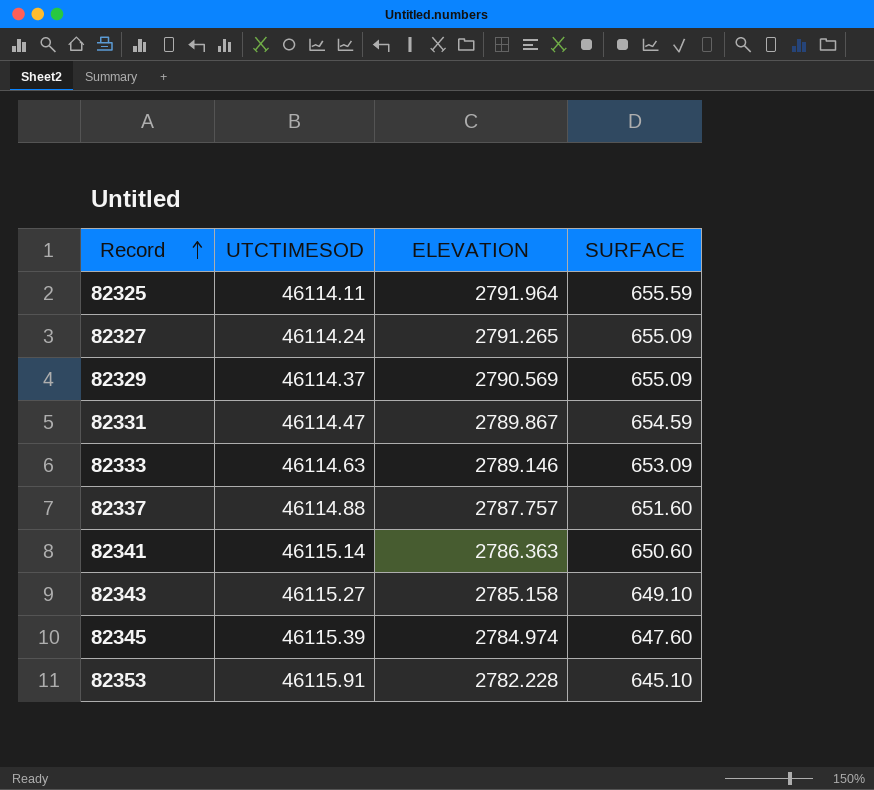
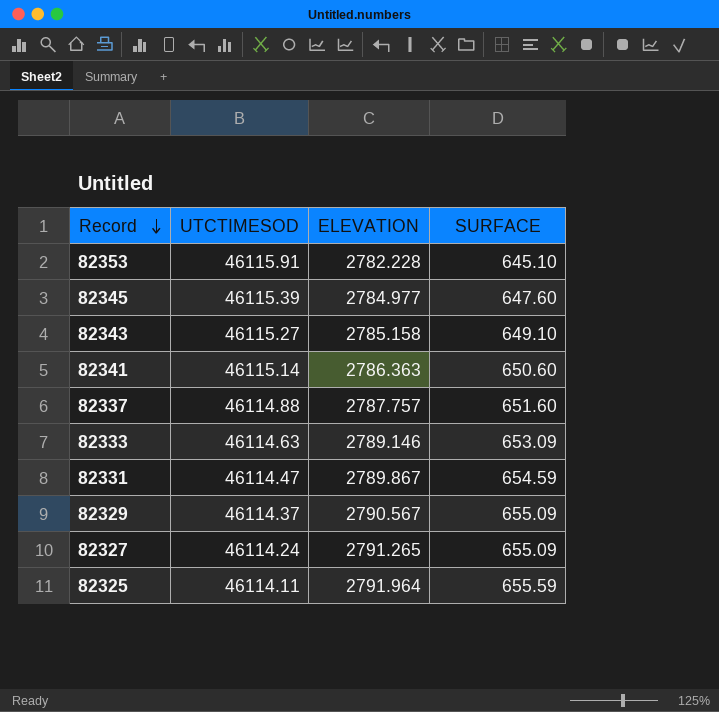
row order: Record ascending -> Record descending
82345 | ELEVATION: 2784.974 -> 2784.977
82329 | ELEVATION: 2790.569 -> 2790.567

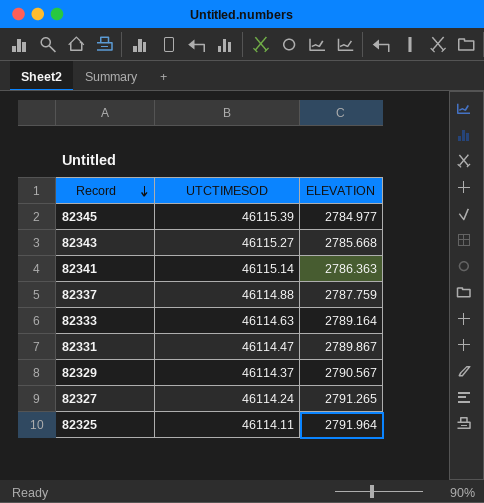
column SURFACE | position: 4 -> none
row 82353: 46115.91 | 2782.228 | 645.10 -> none
82343 | ELEVATION: 2785.158 -> 2785.668
82337 | ELEVATION: 2787.757 -> 2787.759
82333 | ELEVATION: 2789.146 -> 2789.164

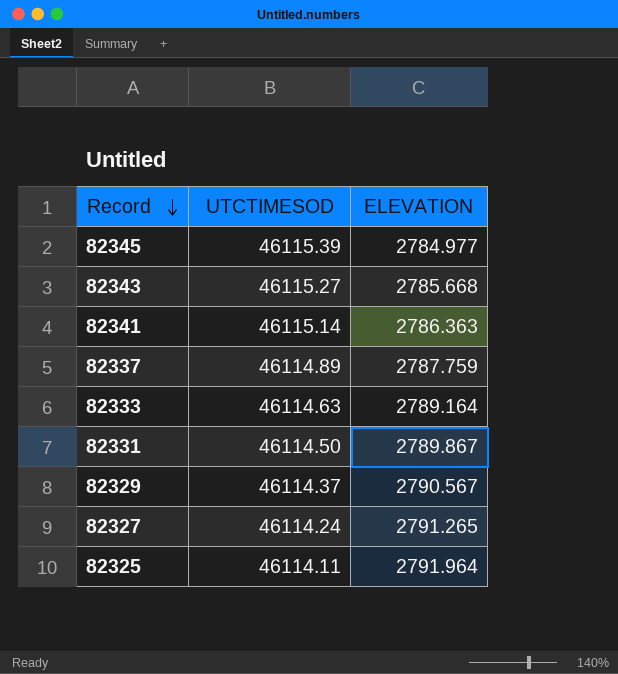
82337 | UTCTIMESOD: 46114.88 -> 46114.89
82331 | UTCTIMESOD: 46114.47 -> 46114.50

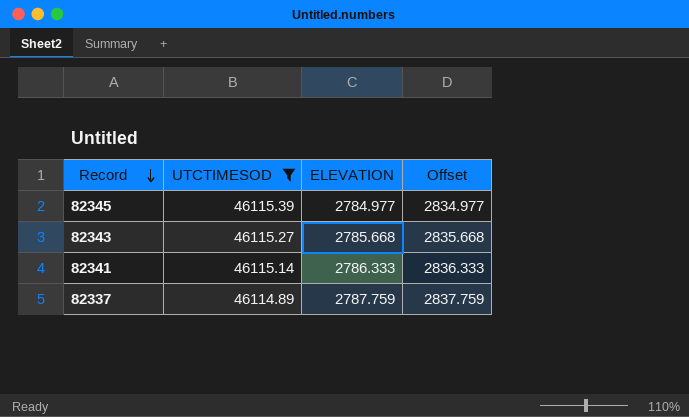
filter: none -> UTCTIMESOD >= 46114.89
column Offset | formula: none -> [ELEVATION] + 50
82341 | ELEVATION: 2786.363 -> 2786.333

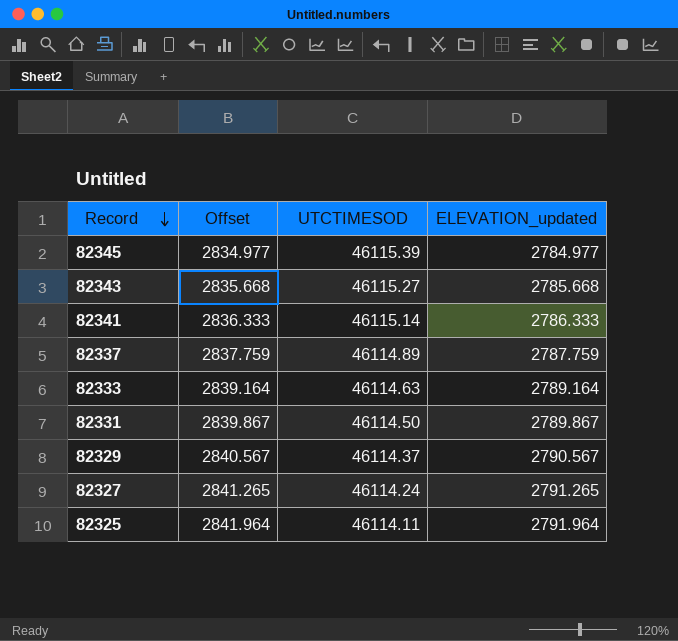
filter: UTCTIMESOD >= 46114.89 -> none
column Offset | position: 4 -> 2
column name: ELEVATION -> ELEVATION_updated

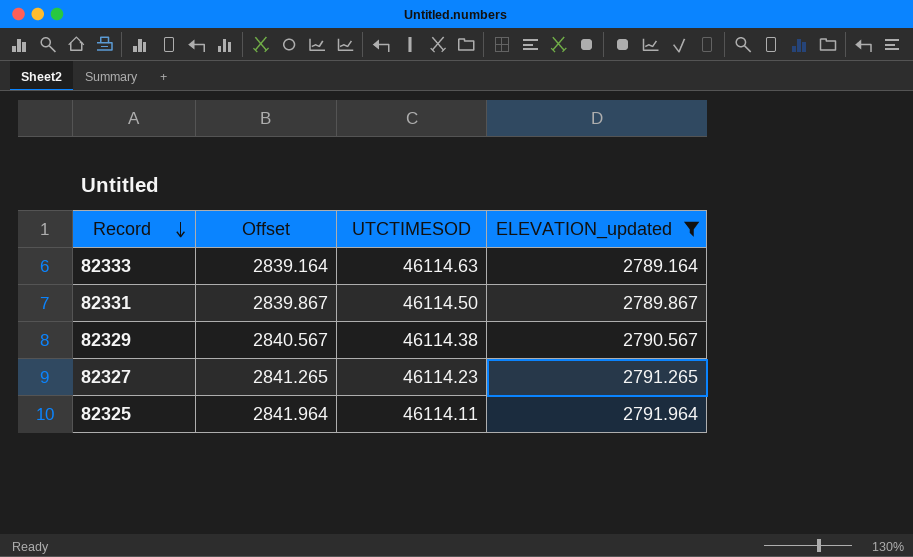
filter: none -> ELEVATION_updated >= 2789.164
82329 | UTCTIMESOD: 46114.37 -> 46114.38
82327 | UTCTIMESOD: 46114.24 -> 46114.23

